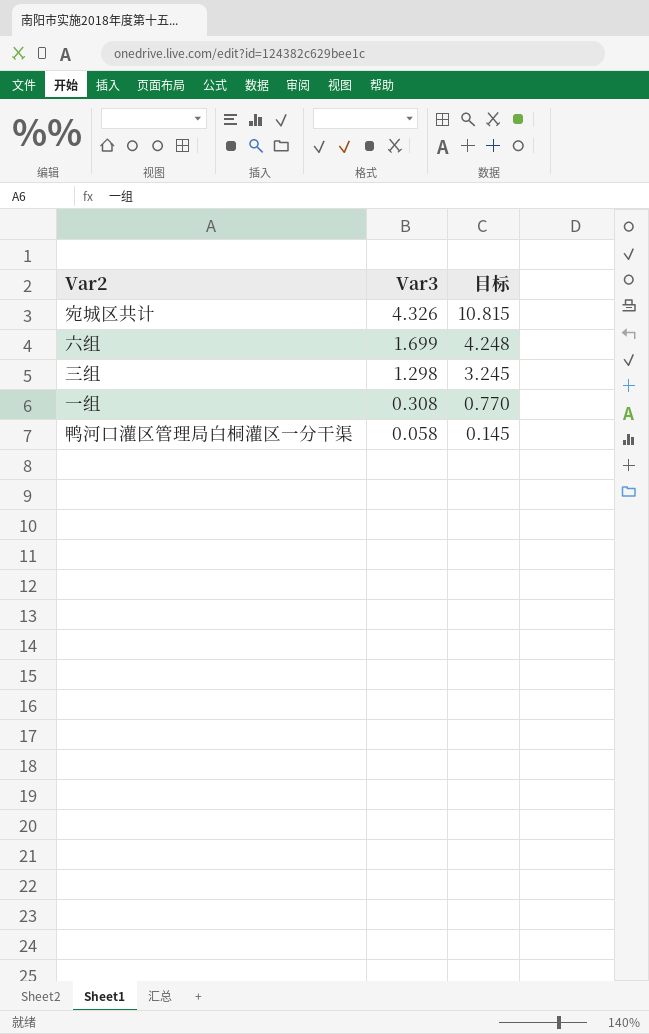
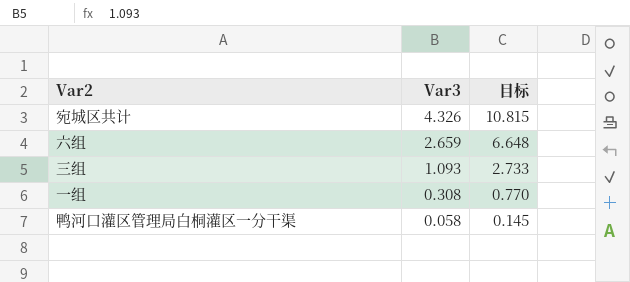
六组 | Var3: 1.699 -> 2.659
六组 | 目标: 4.248 -> 6.648
三组 | Var3: 1.298 -> 1.093
三组 | 目标: 3.245 -> 2.733

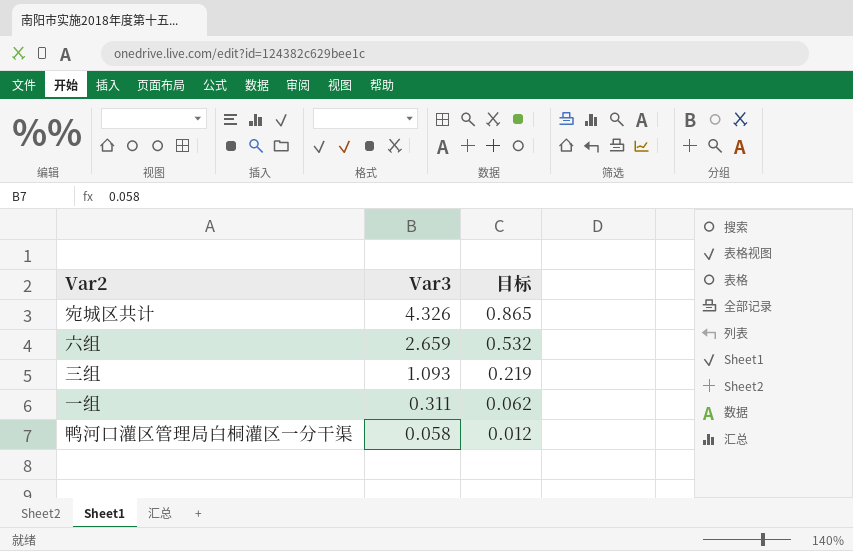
column 目标 | formula: [Var3] * 2.5 -> [Var3] * 0.2
一组 | Var3: 0.308 -> 0.311

